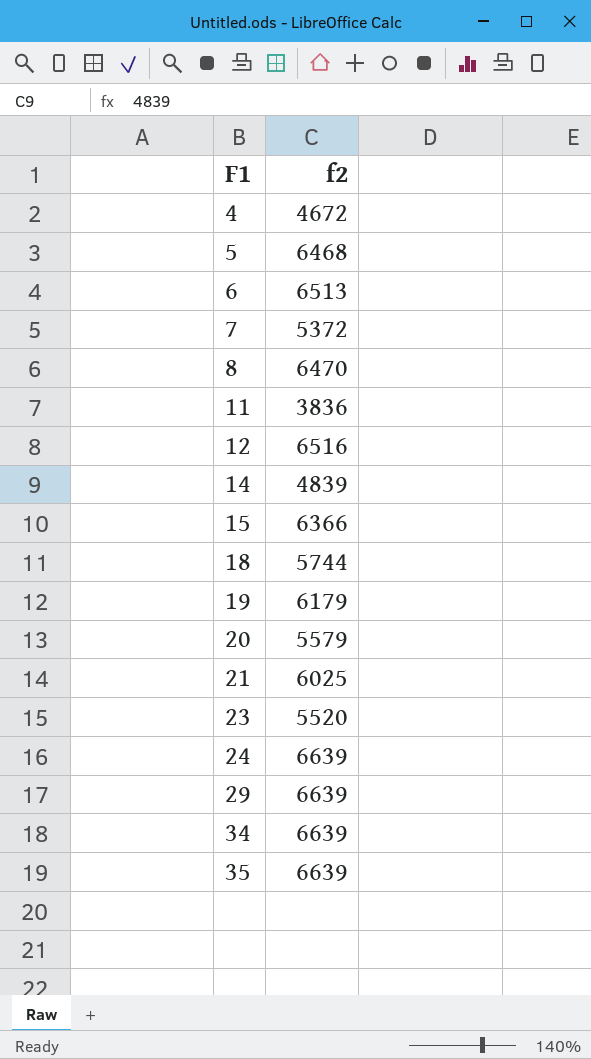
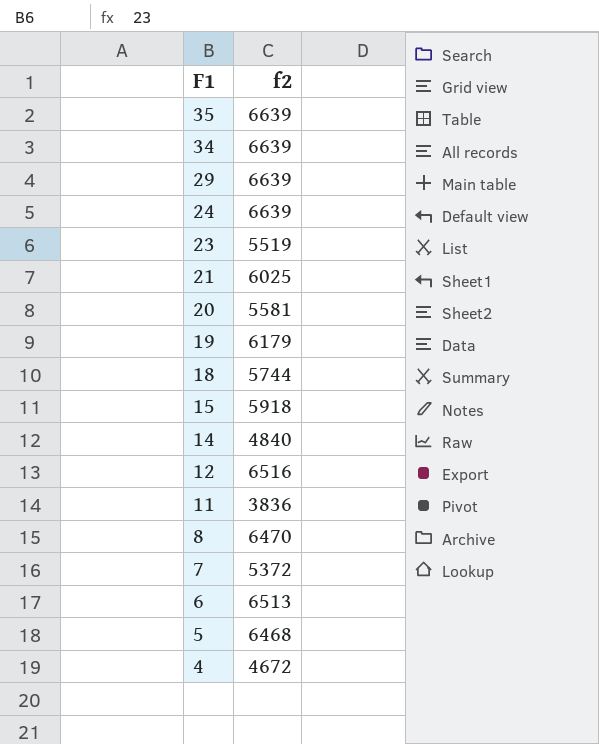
row order: F1 ascending -> F1 descending
23 | f2: 5520 -> 5519
20 | f2: 5579 -> 5581
15 | f2: 6366 -> 5918
14 | f2: 4839 -> 4840

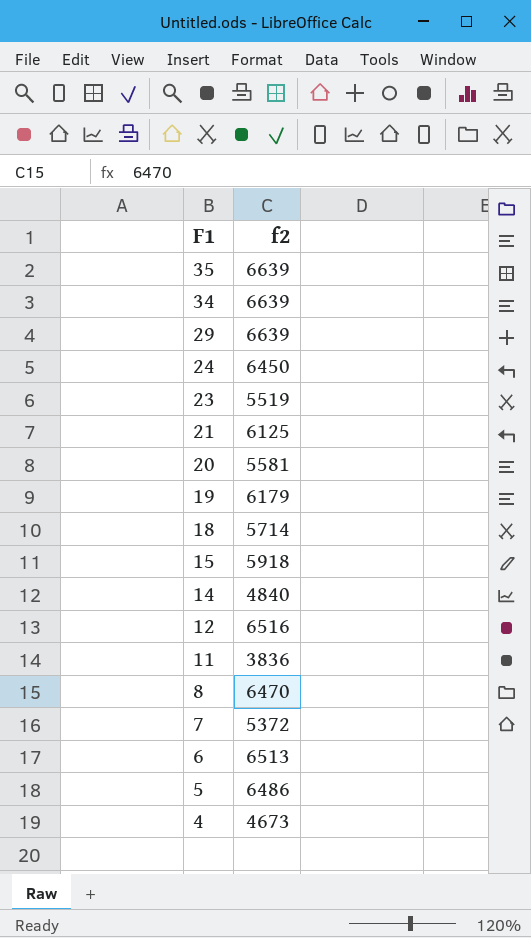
24 | f2: 6639 -> 6450
21 | f2: 6025 -> 6125
18 | f2: 5744 -> 5714
5 | f2: 6468 -> 6486
4 | f2: 4672 -> 4673

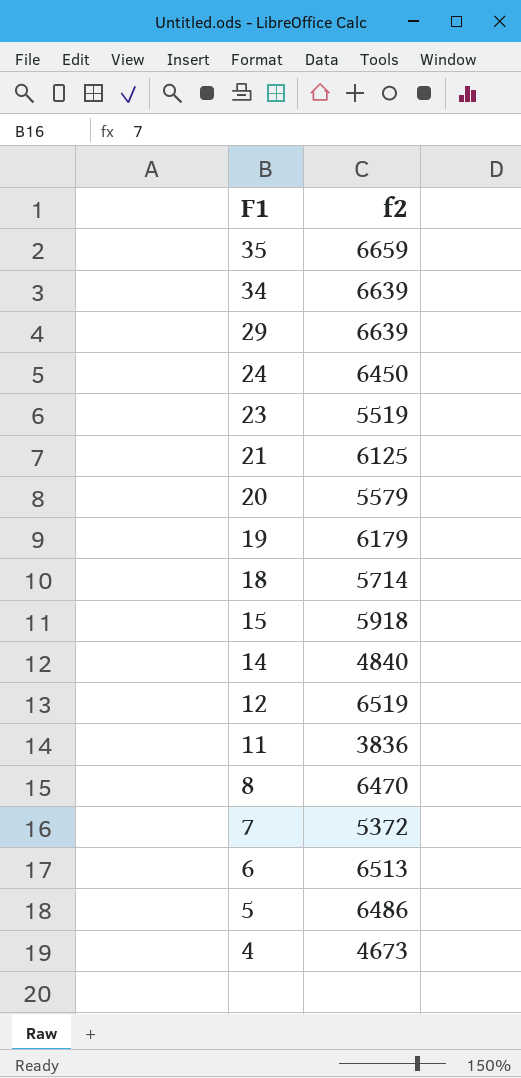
35 | f2: 6639 -> 6659
20 | f2: 5581 -> 5579
12 | f2: 6516 -> 6519

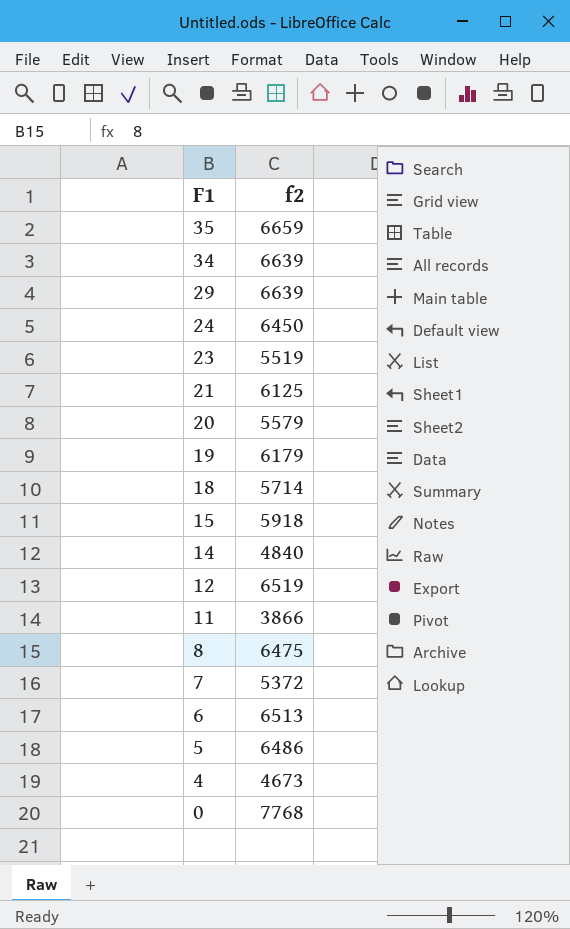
11 | f2: 3836 -> 3866
8 | f2: 6470 -> 6475
row 0: none -> 7768

